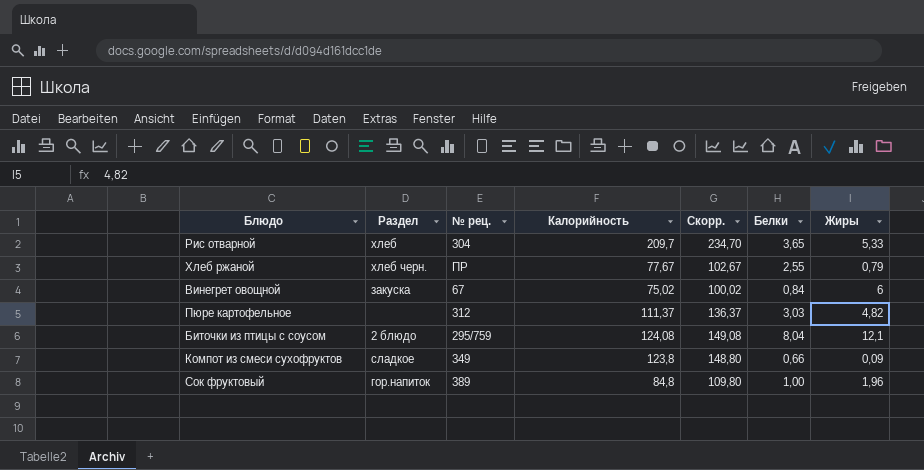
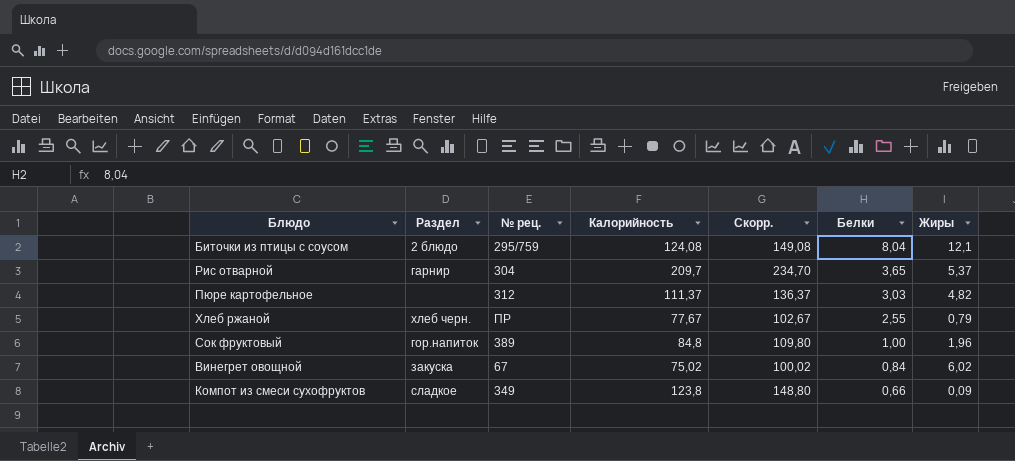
row order: none -> Белки descending
Рис отварной | Раздел: хлеб -> гарнир
Рис отварной | Жиры: 5,33 -> 5,37
Винегрет овощной | Жиры: 6 -> 6,02

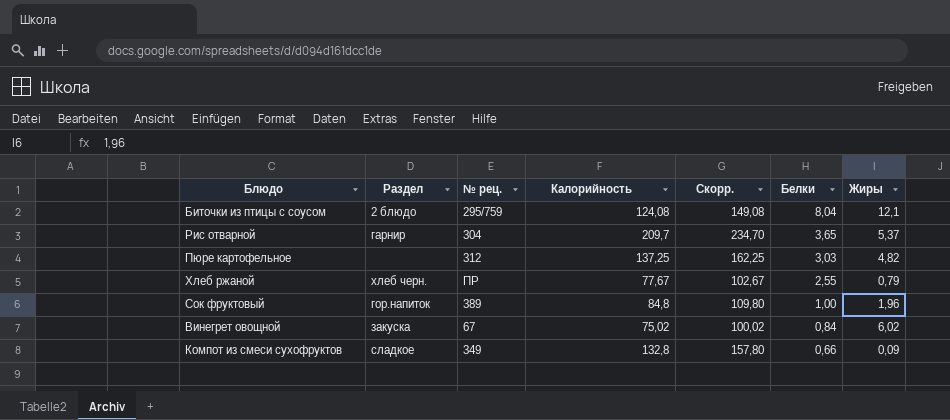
Пюре картофельное | Калорийность: 111,37 -> 137,25
Пюре картофельное | Скорр.: 136,37 -> 162,25
Компот из смеси сухофруктов | Калорийность: 123,8 -> 132,8
Компот из смеси сухофруктов | Скорр.: 148,80 -> 157,80

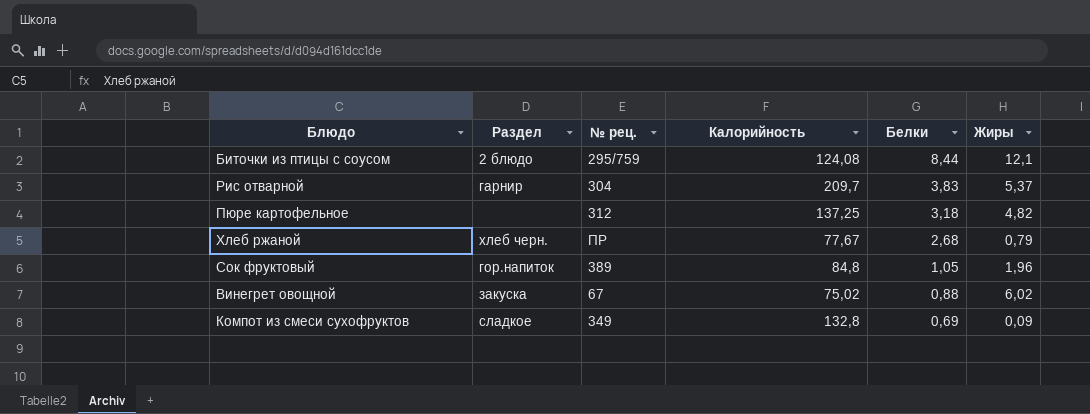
column Скорр. | formula: [Калорийность] + 25 -> none
Биточки из птицы с соусом | Белки: 8,04 -> 8,44
Рис отварной | Белки: 3,65 -> 3,83
Пюре картофельное | Белки: 3,03 -> 3,18
Хлеб ржаной | Белки: 2,55 -> 2,68
Сок фруктовый | Белки: 1,00 -> 1,05
Винегрет овощной | Белки: 0,84 -> 0,88
Компот из смеси сухофруктов | Белки: 0,66 -> 0,69

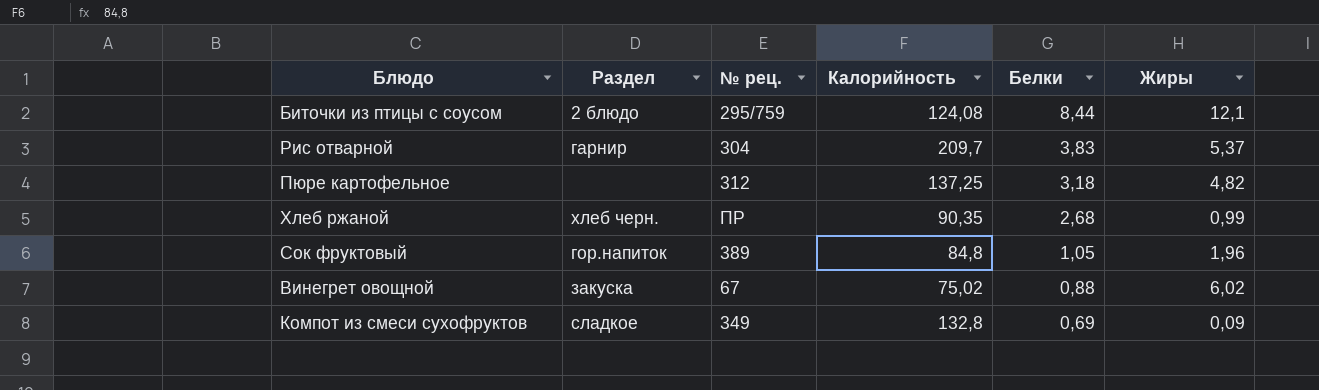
Хлеб ржаной | Калорийность: 77,67 -> 90,35
Хлеб ржаной | Жиры: 0,79 -> 0,99

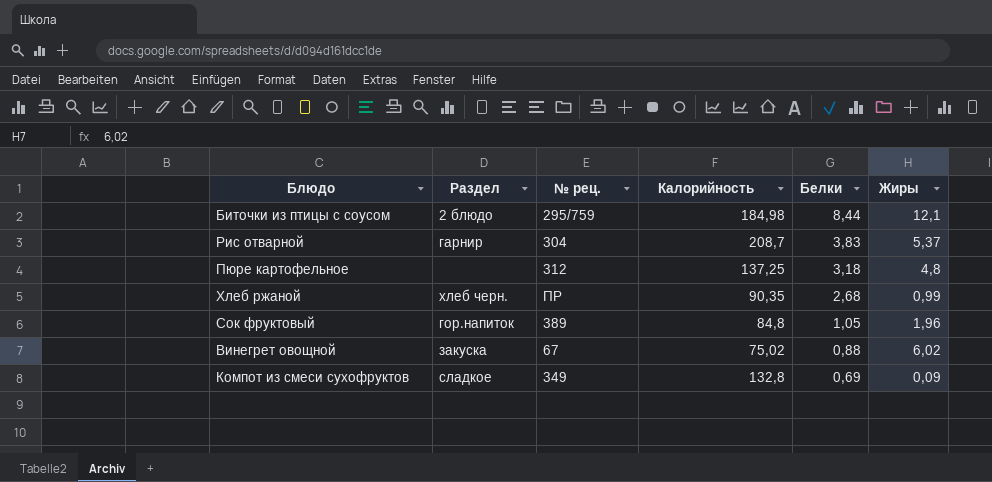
Биточки из птицы с соусом | Калорийность: 124,08 -> 184,98
Рис отварной | Калорийность: 209,7 -> 208,7
Пюре картофельное | Жиры: 4,82 -> 4,8

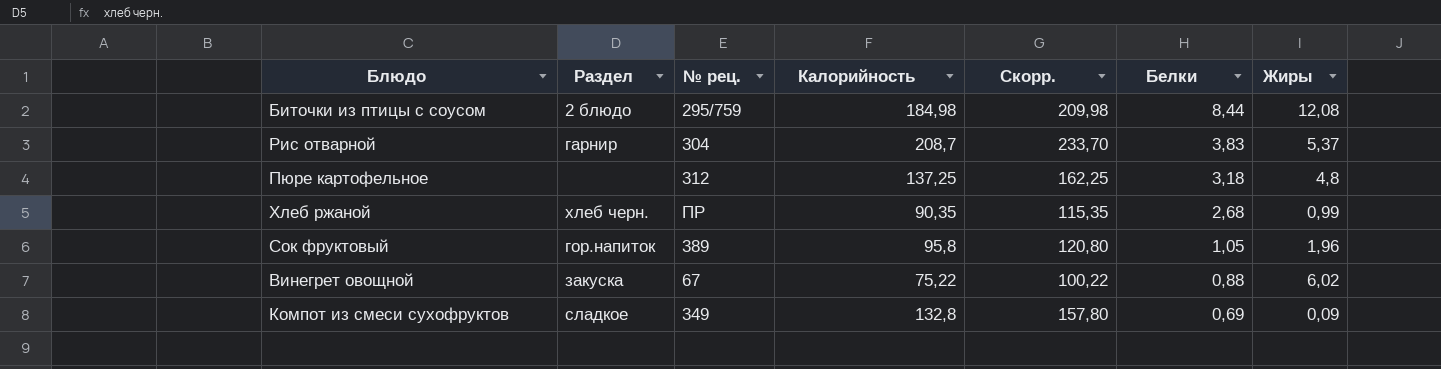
column Скорр. | formula: none -> [Калорийность] + 25
Биточки из птицы с соусом | Жиры: 12,1 -> 12,08
Сок фруктовый | Калорийность: 84,8 -> 95,8
Винегрет овощной | Калорийность: 75,02 -> 75,22

